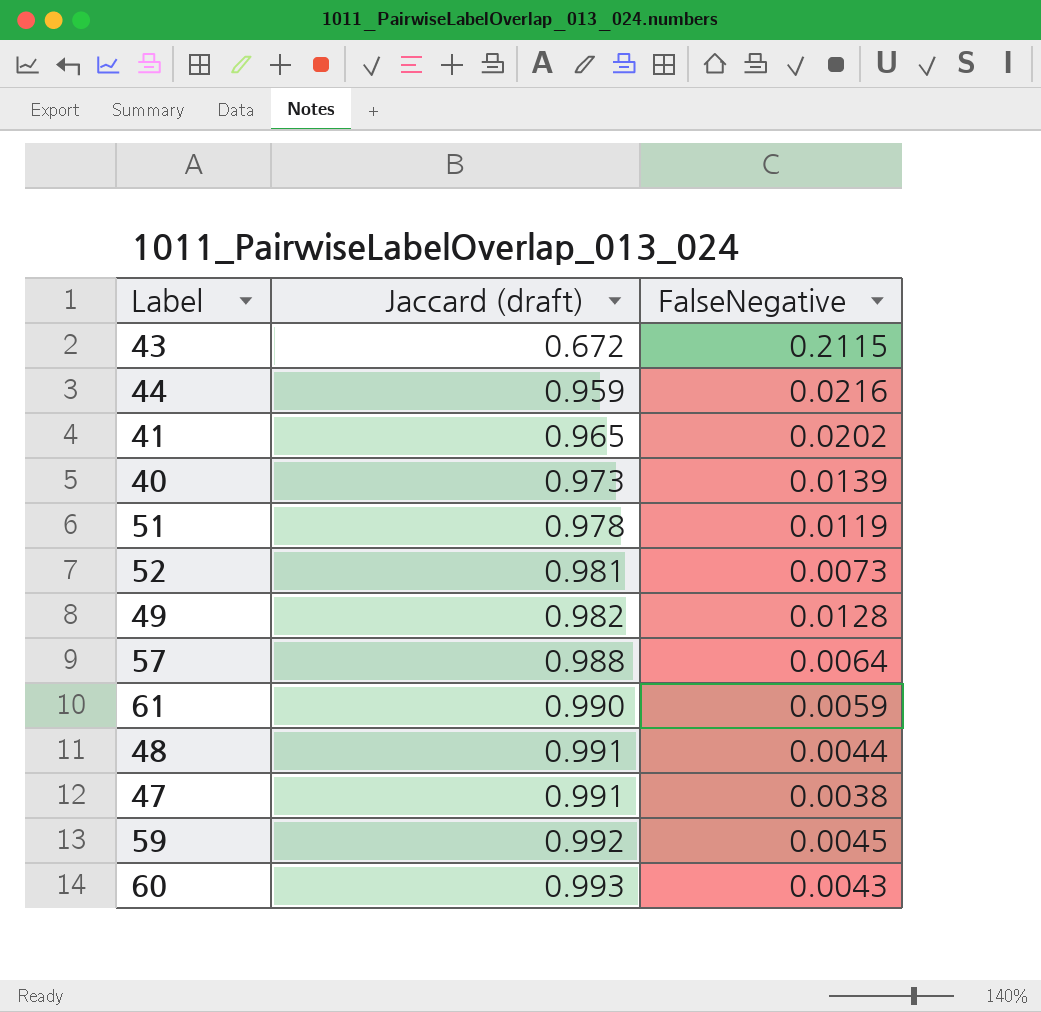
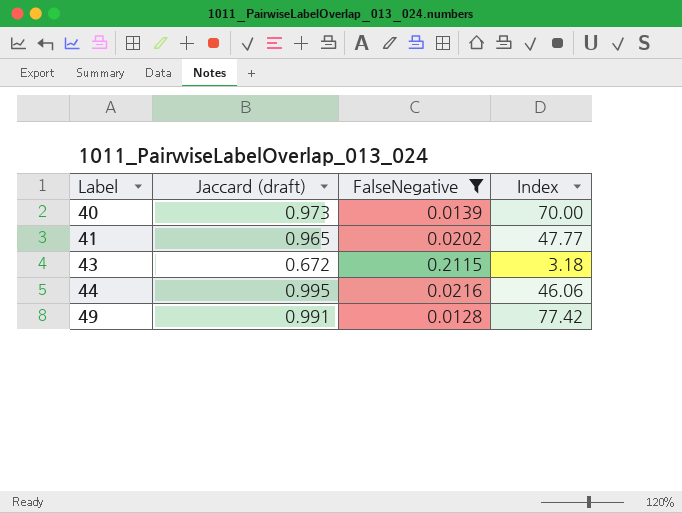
filter: none -> FalseNegative >= 0.0128
row order: Jaccard (draft) ascending -> Label ascending
column Index | formula: none -> [Jaccard (draft)] / [FalseNegative]
44 | Jaccard (draft): 0.959 -> 0.995
49 | Jaccard (draft): 0.982 -> 0.991

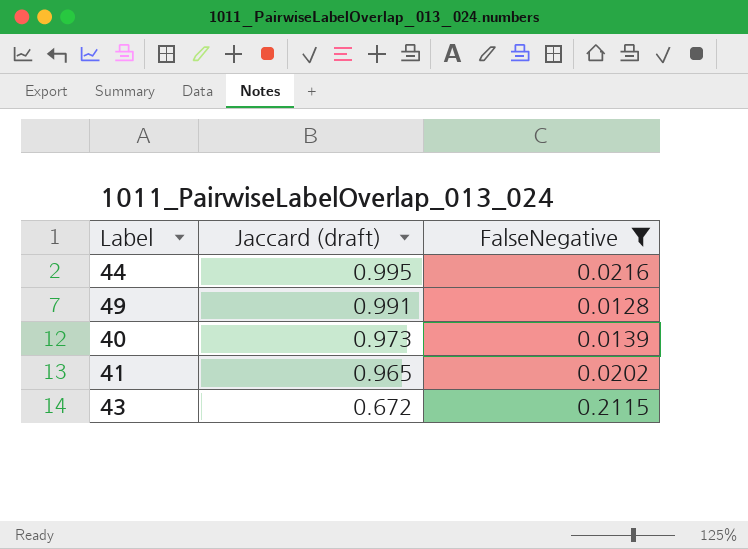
row order: Label ascending -> Jaccard (draft) descending
column Index | formula: [Jaccard (draft)] / [FalseNegative] -> none

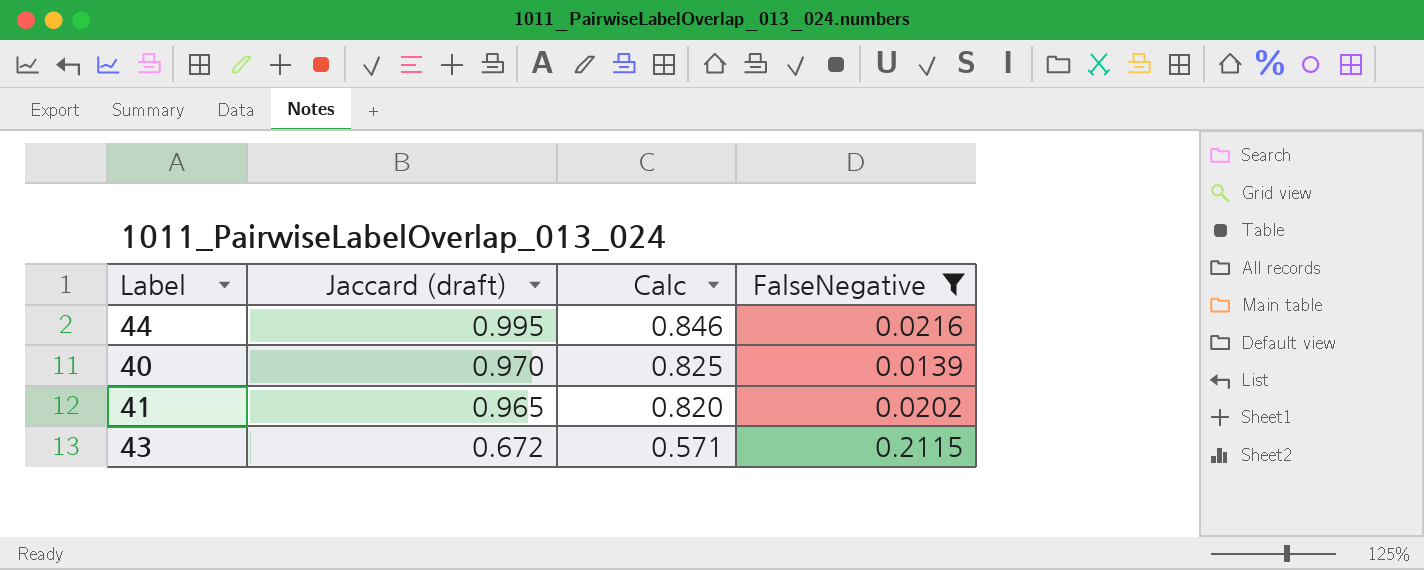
column Calc | formula: none -> [Jaccard (draft)] * 0.85
row 49: 0.991 | 0.0128 -> none
40 | Jaccard (draft): 0.973 -> 0.970

